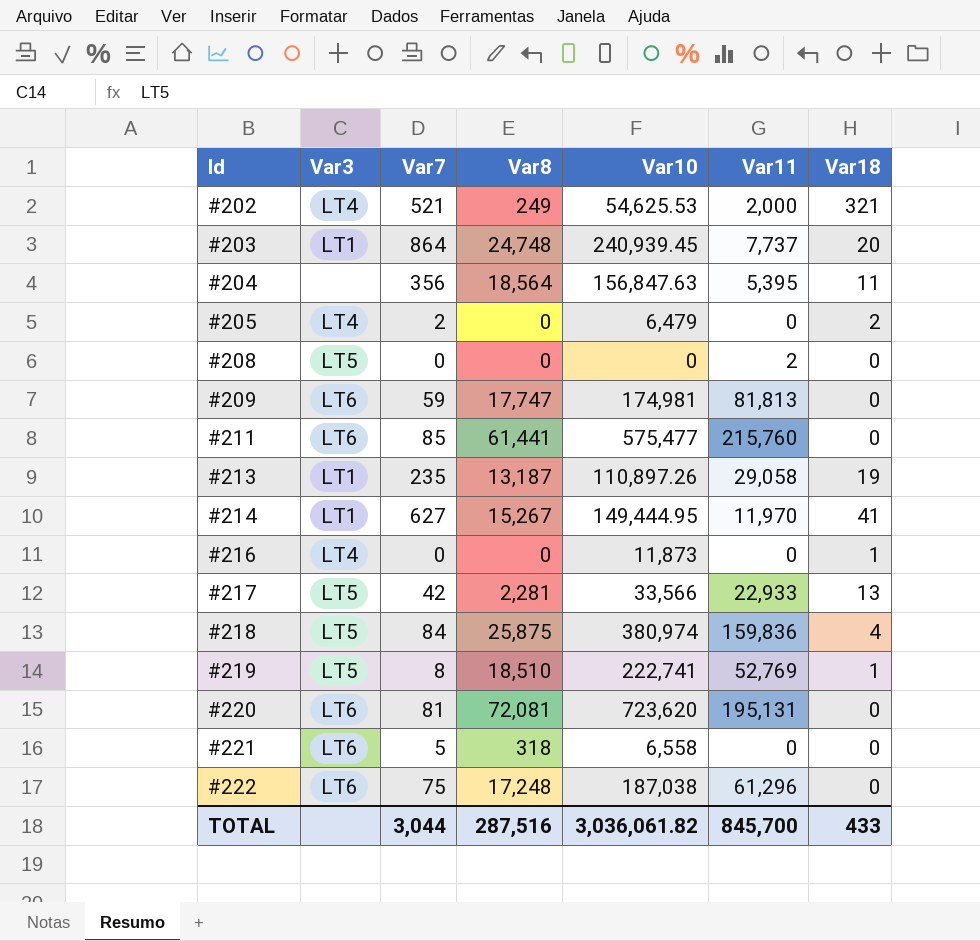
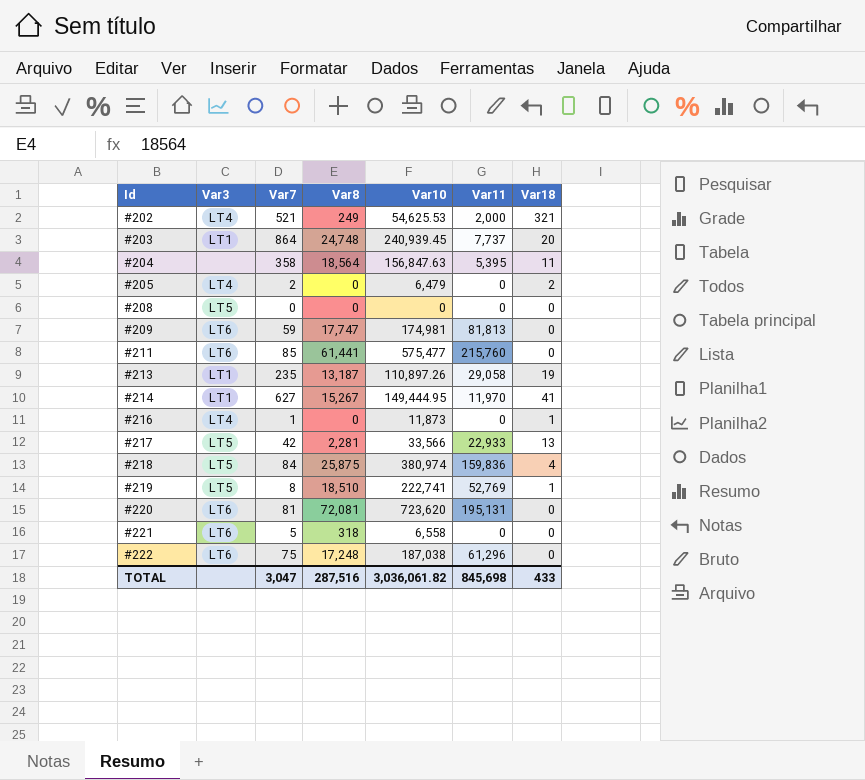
#204 | Var7: 356 -> 358
#208 | Var11: 2 -> 0
#216 | Var7: 0 -> 1
TOTAL | Var7: 3,044 -> 3,047
TOTAL | Var11: 845,700 -> 845,698

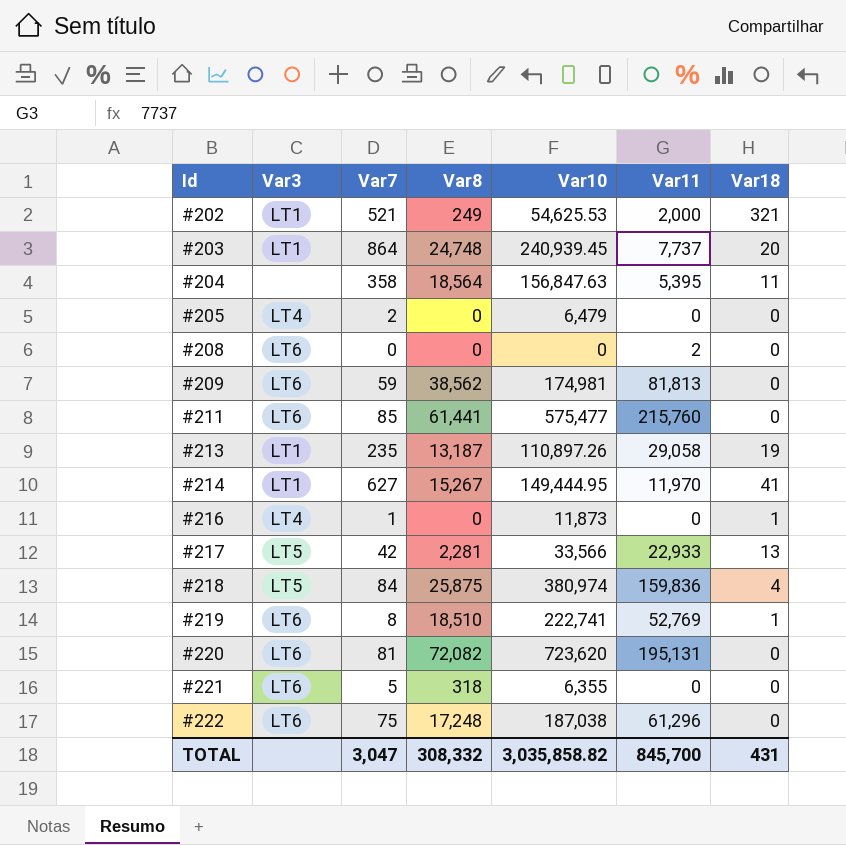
#202 | Var3: LT4 -> LT1
#205 | Var18: 2 -> 0
#208 | Var3: LT5 -> LT6
#208 | Var11: 0 -> 2
#209 | Var8: 17,747 -> 38,562
#219 | Var3: LT5 -> LT6
#220 | Var8: 72,081 -> 72,082
#221 | Var10: 6,558 -> 6,355
TOTAL | Var8: 287,516 -> 308,332
TOTAL | Var10: 3,036,061.82 -> 3,035,858.82
TOTAL | Var11: 845,698 -> 845,700
TOTAL | Var18: 433 -> 431

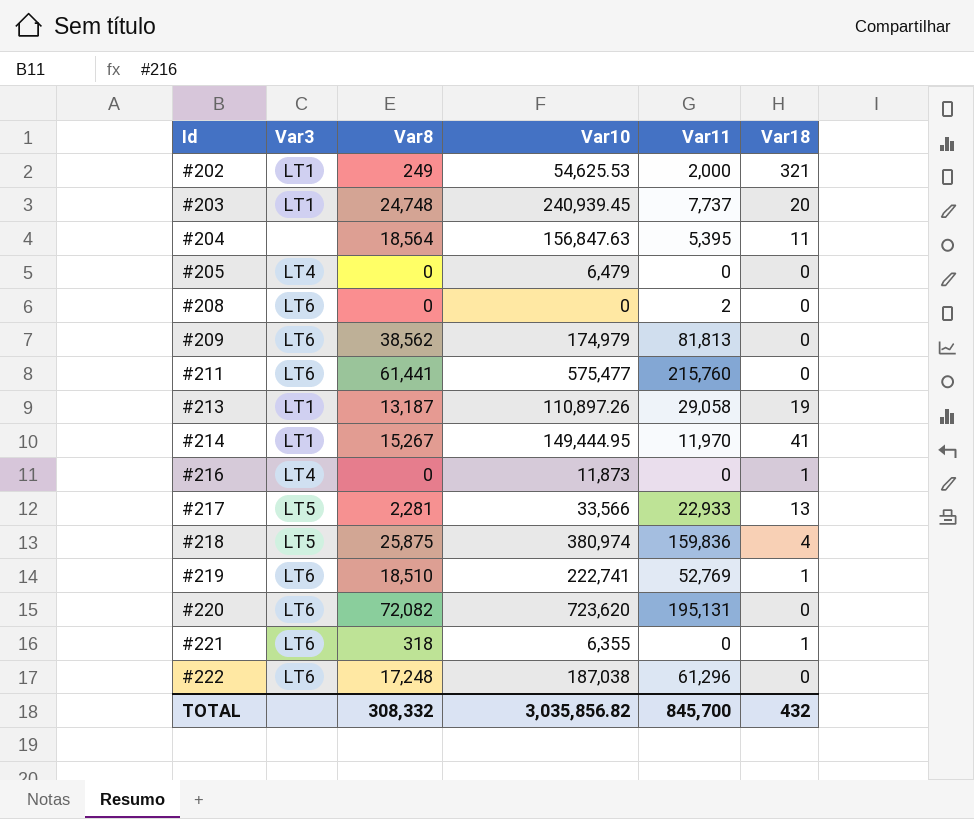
column Var7 | position: 3 -> none
#209 | Var10: 174,981 -> 174,979
#221 | Var18: 0 -> 1
TOTAL | Var10: 3,035,858.82 -> 3,035,856.82
TOTAL | Var18: 431 -> 432

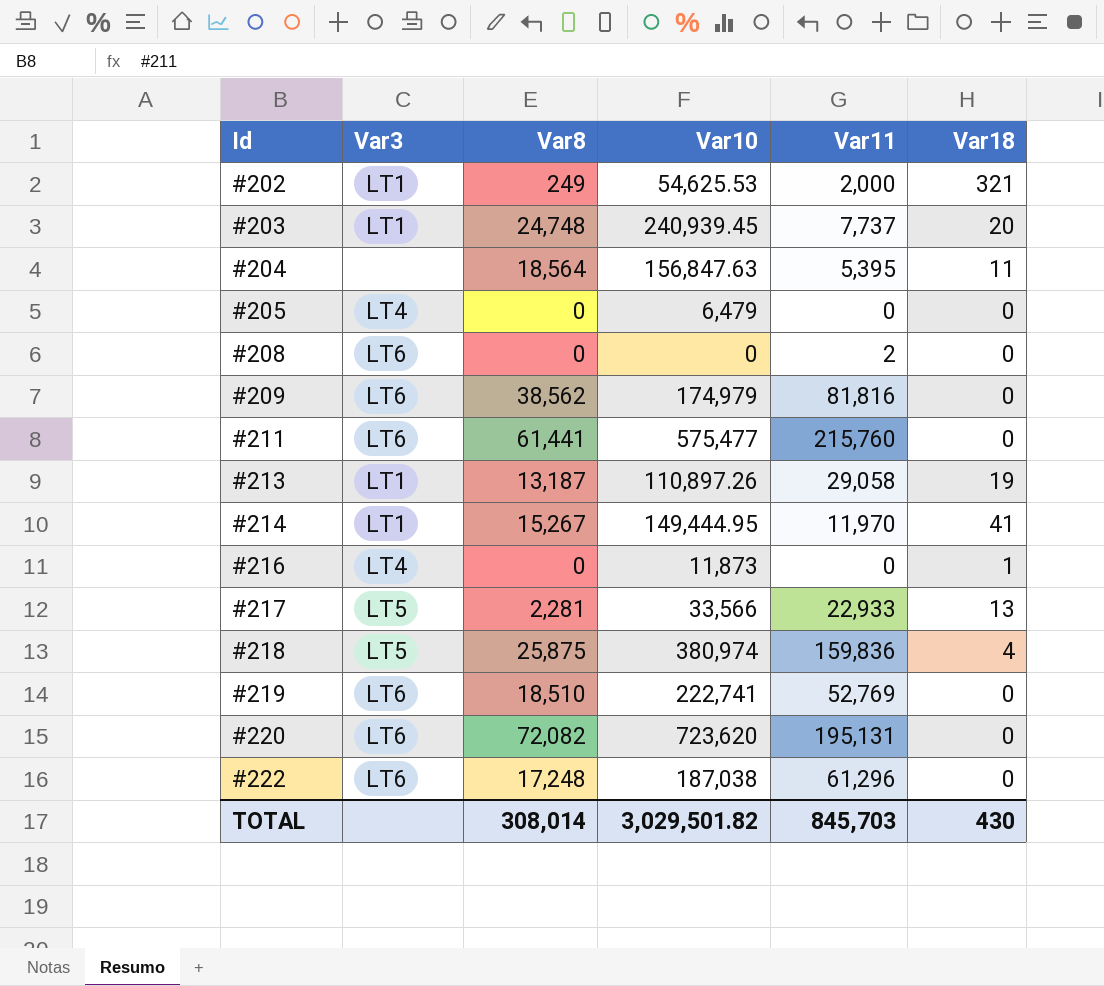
row #221: LT6 | 318 | 6,355 | 0 | 1 -> none
#209 | Var11: 81,813 -> 81,816
#219 | Var18: 1 -> 0
TOTAL | Var8: 308,332 -> 308,014
TOTAL | Var10: 3,035,856.82 -> 3,029,501.82
TOTAL | Var11: 845,700 -> 845,703
TOTAL | Var18: 432 -> 430

